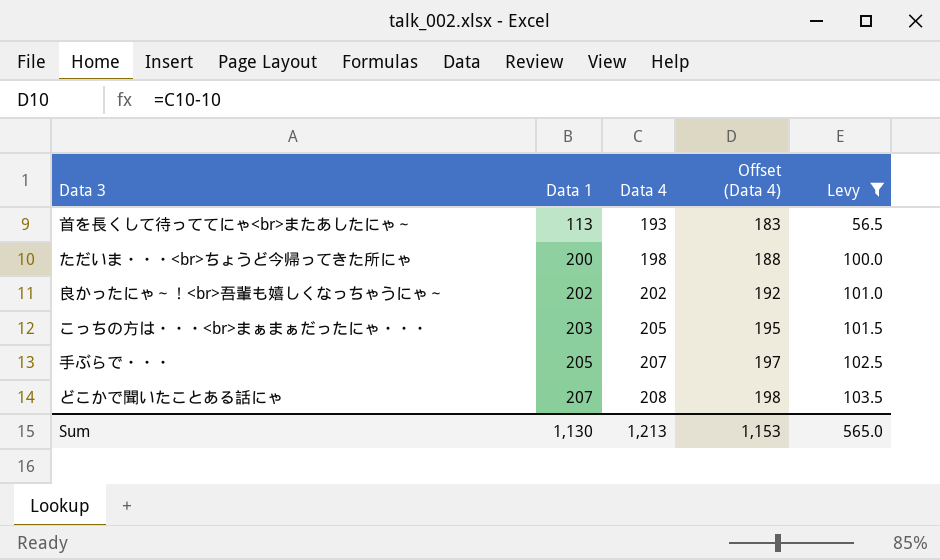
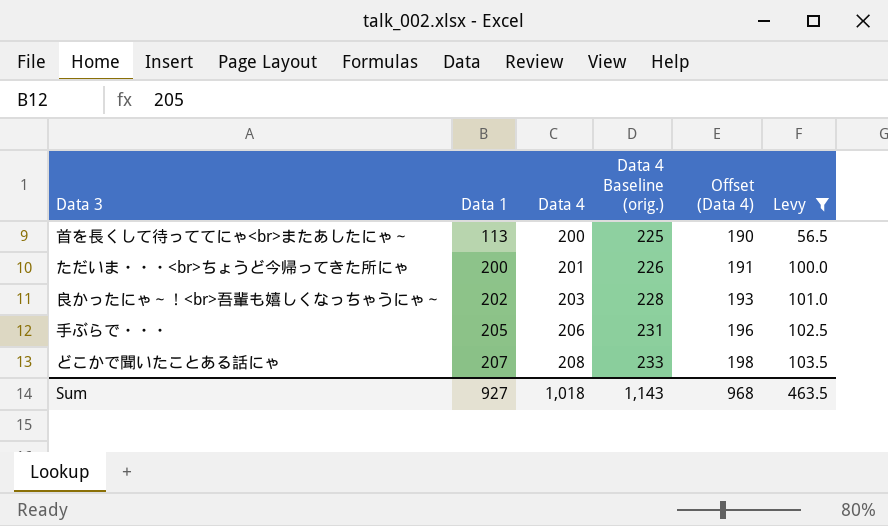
column Data 4 Baseline (orig.) | formula: none -> [Data 4] + 25
row こっちの方は・・・<br>まぁまぁだったにゃ・・・: 203 | 205 | 195 | 101.5 -> none
首を長くして待っててにゃ<br>またあしたにゃ～ | Data 4: 193 -> 200
首を長くして待っててにゃ<br>またあしたにゃ～ | Offset (Data 4): 183 -> 190
ただいま・・・<br>ちょうど今帰ってきた所にゃ | Data 4: 198 -> 201
ただいま・・・<br>ちょうど今帰ってきた所にゃ | Offset (Data 4): 188 -> 191
良かったにゃ～！<br>吾輩も嬉しくなっちゃうにゃ～ | Data 4: 202 -> 203
良かったにゃ～！<br>吾輩も嬉しくなっちゃうにゃ～ | Offset (Data 4): 192 -> 193
手ぶらで・・・ | Data 4: 207 -> 206
手ぶらで・・・ | Offset (Data 4): 197 -> 196
Sum | Data 1: 1,130 -> 927
Sum | Data 4: 1,213 -> 1,018
Sum | Offset (Data 4): 1,153 -> 968
Sum | Levy: 565.0 -> 463.5

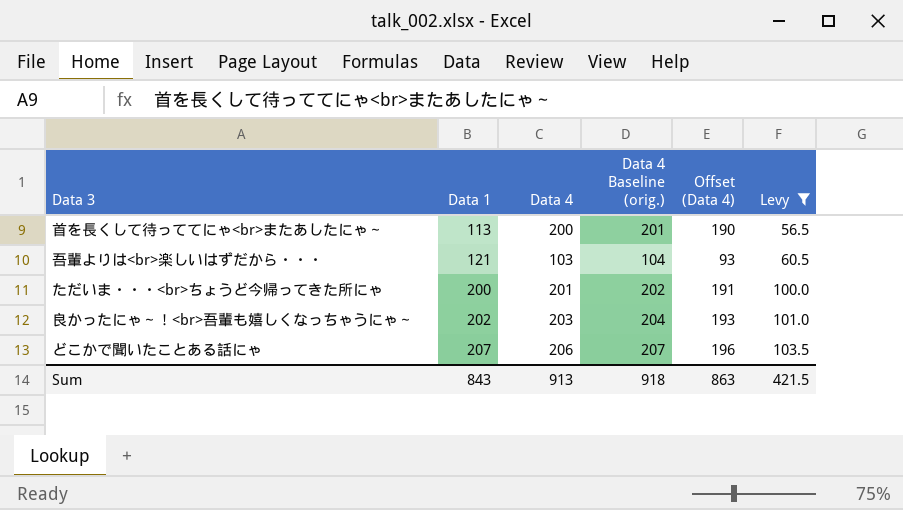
column Data 4 Baseline (orig.) | formula: [Data 4] + 25 -> [Data 4] + 1
row 手ぶらで・・・: 205 | 206 | 231 | 196 | 102.5 -> none
row 吾輩よりは<br>楽しいはずだから・・・: none -> 121 | 103 | 104 | 93 | 60.5
どこかで聞いたことある話にゃ | Data 4: 208 -> 206
どこかで聞いたことある話にゃ | Offset (Data 4): 198 -> 196
Sum | Data 1: 927 -> 843
Sum | Data 4: 1,018 -> 913
Sum | Data 4 Baseline (orig.): 1,143 -> 918
Sum | Offset (Data 4): 968 -> 863
Sum | Levy: 463.5 -> 421.5

